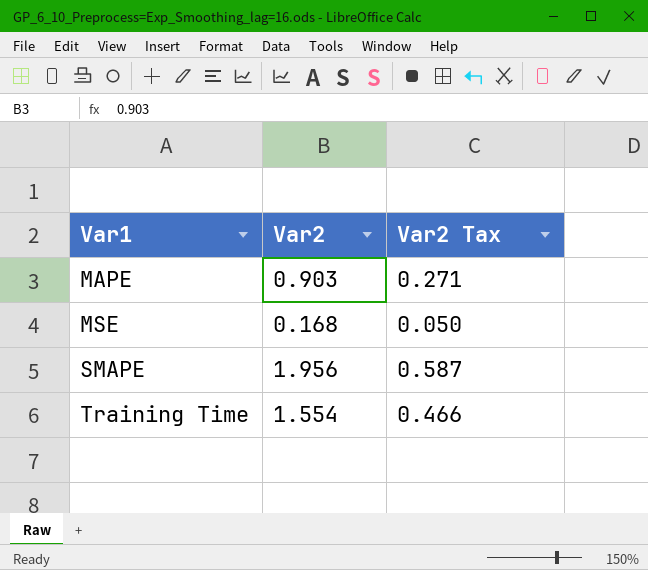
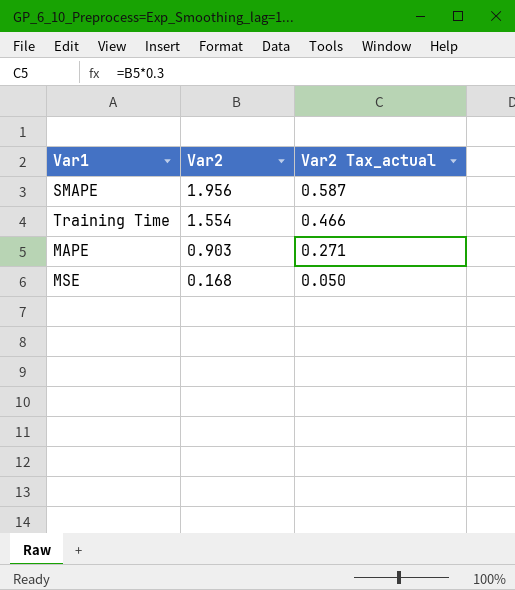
row order: Var1 ascending -> Var2 descending
column name: Var2 Tax -> Var2 Tax_actual

